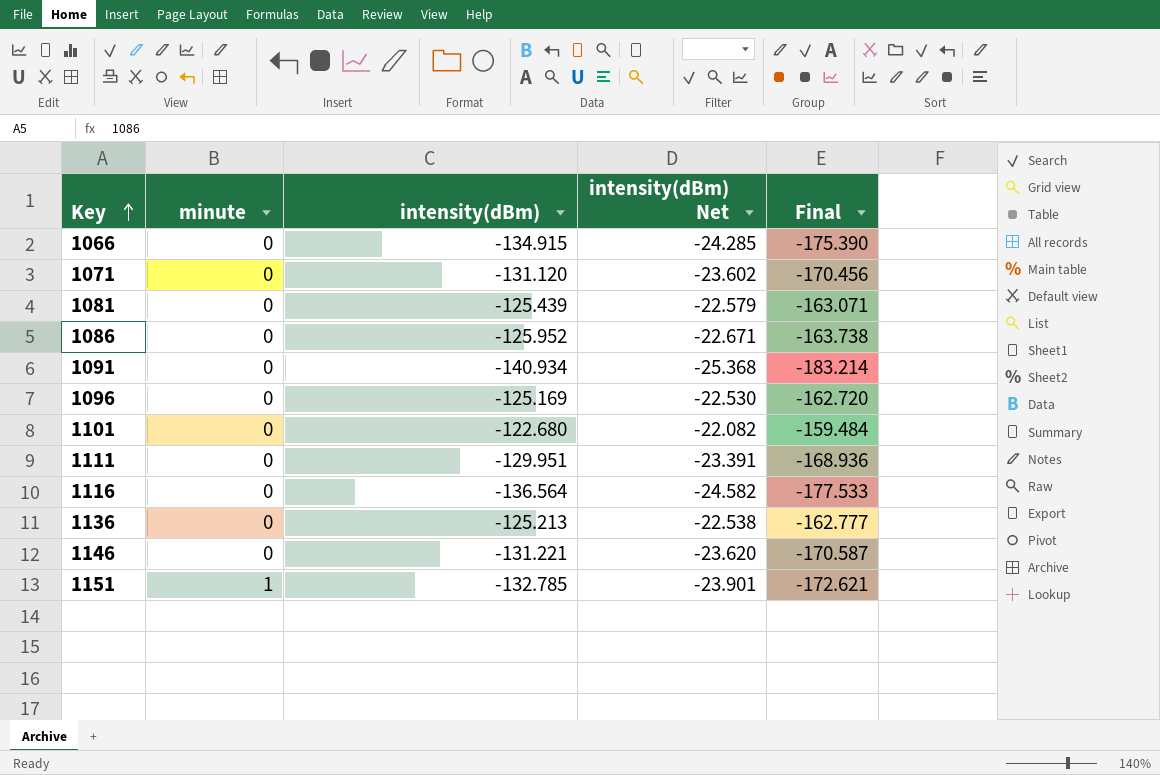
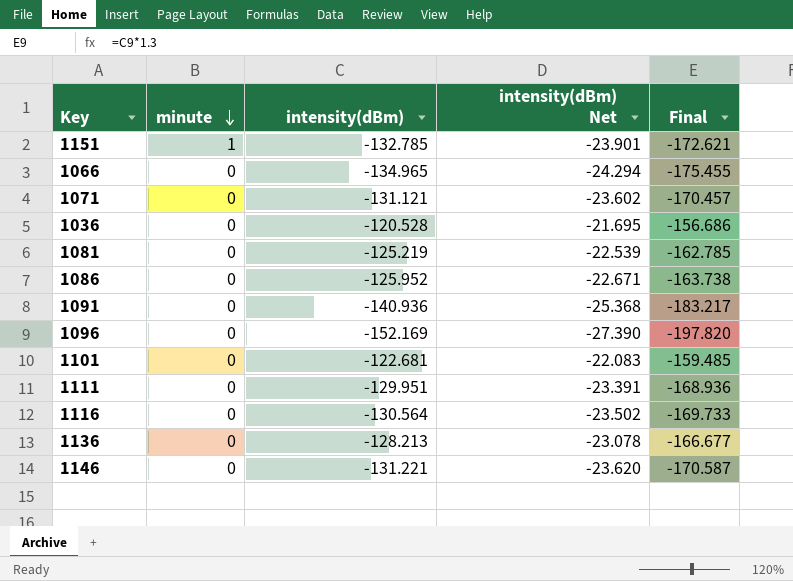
row order: Key ascending -> minute descending
1066 | intensity(dBm): -134.915 -> -134.965
1066 | intensity(dBm) Net: -24.285 -> -24.294
1066 | Final: -175.390 -> -175.455
1071 | intensity(dBm): -131.120 -> -131.121
1071 | Final: -170.456 -> -170.457
row 1036: none -> 0 | -120.528 | -21.695 | -156.686
1081 | intensity(dBm): -125.439 -> -125.219
1081 | intensity(dBm) Net: -22.579 -> -22.539
1081 | Final: -163.071 -> -162.785
1091 | intensity(dBm): -140.934 -> -140.936
1091 | Final: -183.214 -> -183.217
1096 | intensity(dBm): -125.169 -> -152.169
1096 | intensity(dBm) Net: -22.530 -> -27.390
1096 | Final: -162.720 -> -197.820
1101 | intensity(dBm): -122.680 -> -122.681
1101 | intensity(dBm) Net: -22.082 -> -22.083
1101 | Final: -159.484 -> -159.485
1116 | intensity(dBm): -136.564 -> -130.564
1116 | intensity(dBm) Net: -24.582 -> -23.502
1116 | Final: -177.533 -> -169.733
1136 | intensity(dBm): -125.213 -> -128.213
1136 | intensity(dBm) Net: -22.538 -> -23.078
1136 | Final: -162.777 -> -166.677

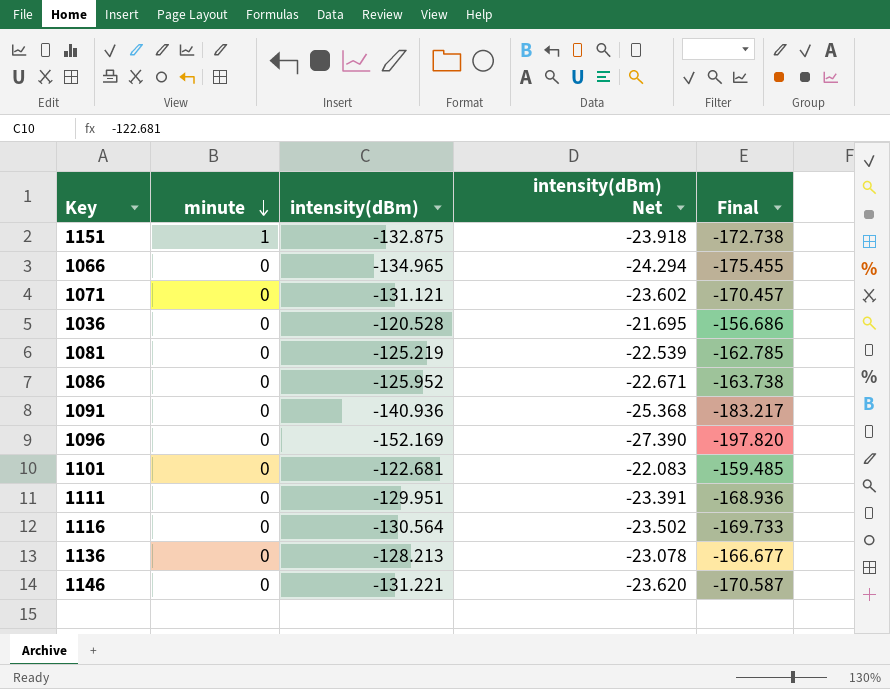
1151 | intensity(dBm): -132.785 -> -132.875
1151 | intensity(dBm) Net: -23.901 -> -23.918
1151 | Final: -172.621 -> -172.738

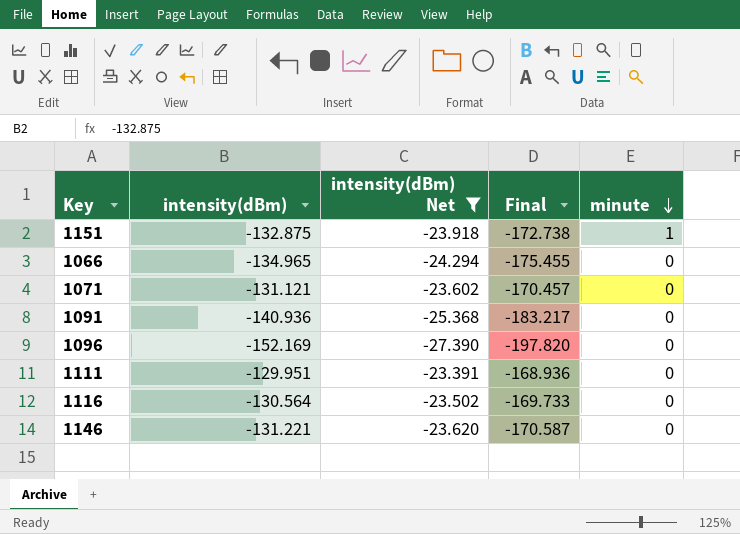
filter: none -> intensity(dBm) Net <= -23.391
column minute | position: 2 -> 5

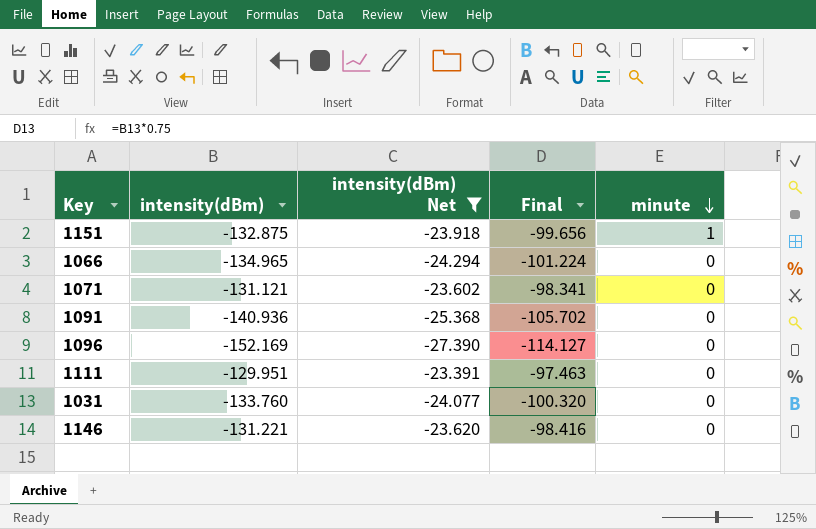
column Final | formula: [intensity(dBm)] * 1.3 -> [intensity(dBm)] * 0.75
row 1116: -130.564 | -23.502 | -169.733 | 0 -> none
row 1031: none -> -133.760 | -24.077 | -100.320 | 0

